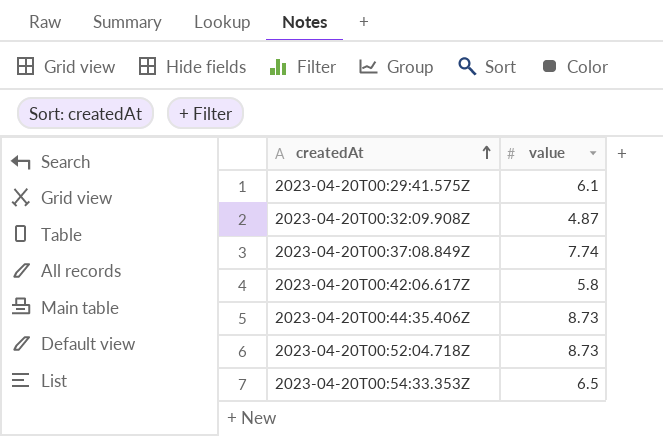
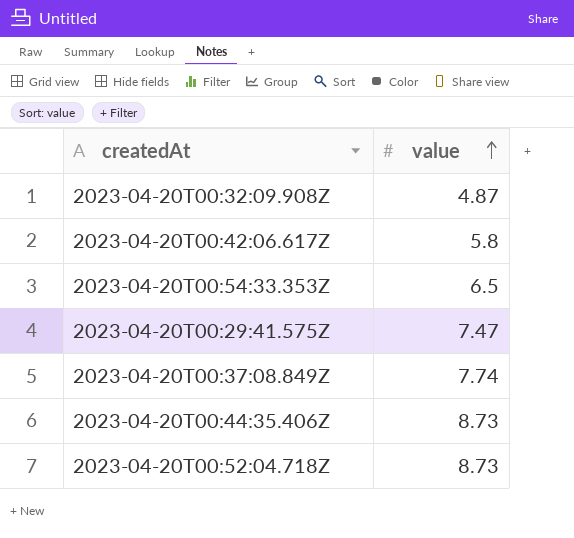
row order: createdAt ascending -> value ascending
2023-04-20T00:29:41.575Z | value: 6.1 -> 7.47

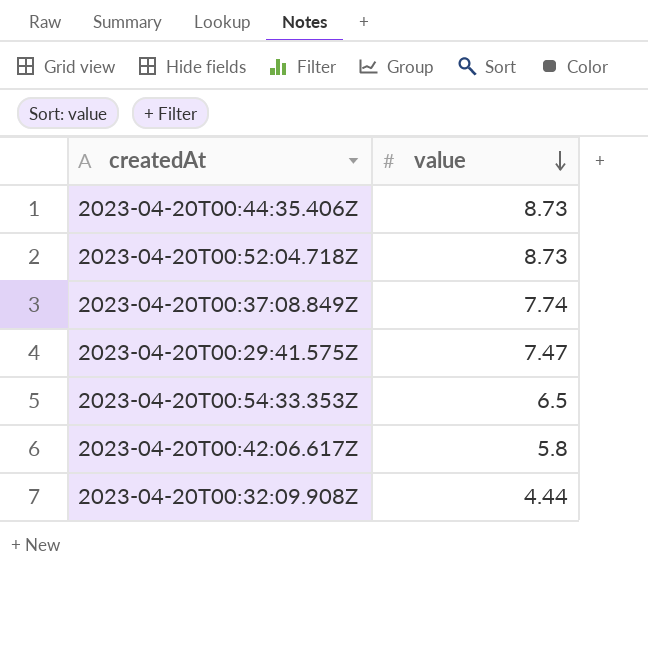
row order: value ascending -> value descending
2023-04-20T00:32:09.908Z | value: 4.87 -> 4.44

